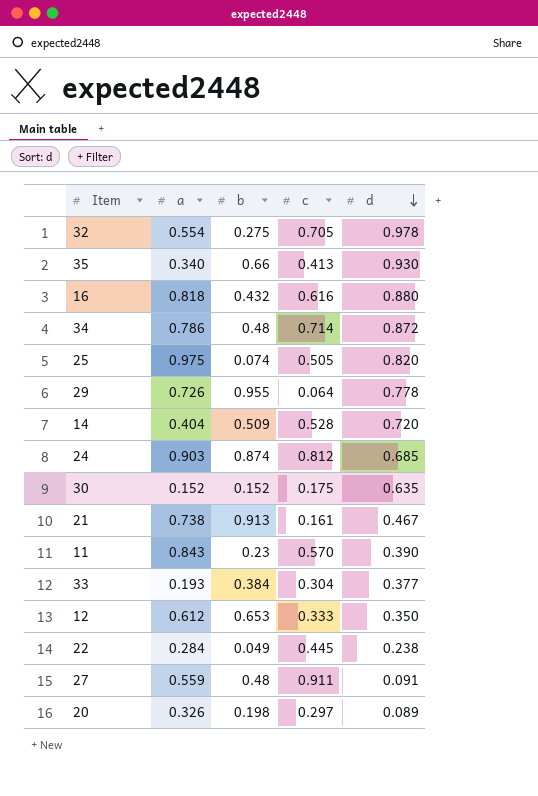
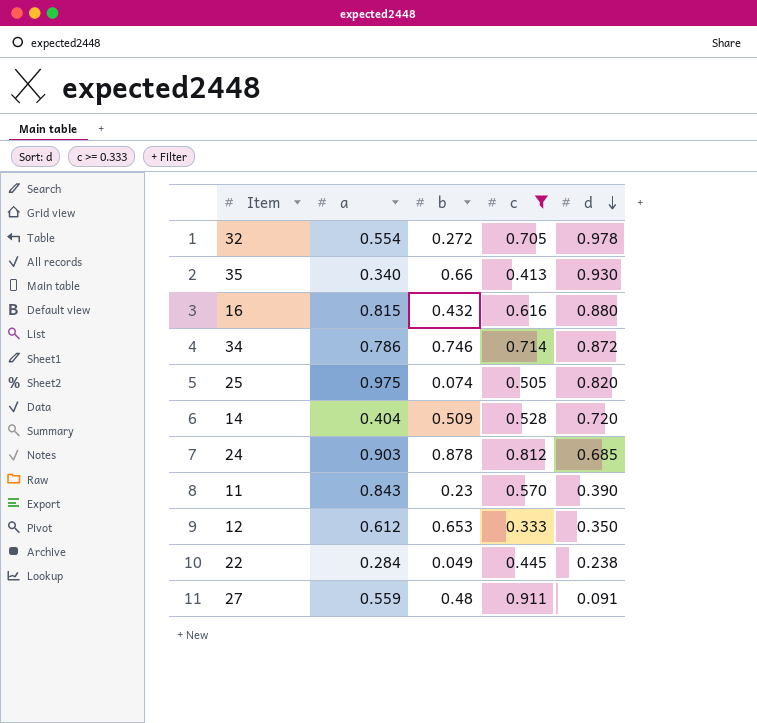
filter: none -> c >= 0.333
32 | b: 0.275 -> 0.272
16 | a: 0.818 -> 0.815
34 | b: 0.48 -> 0.746
24 | b: 0.874 -> 0.878

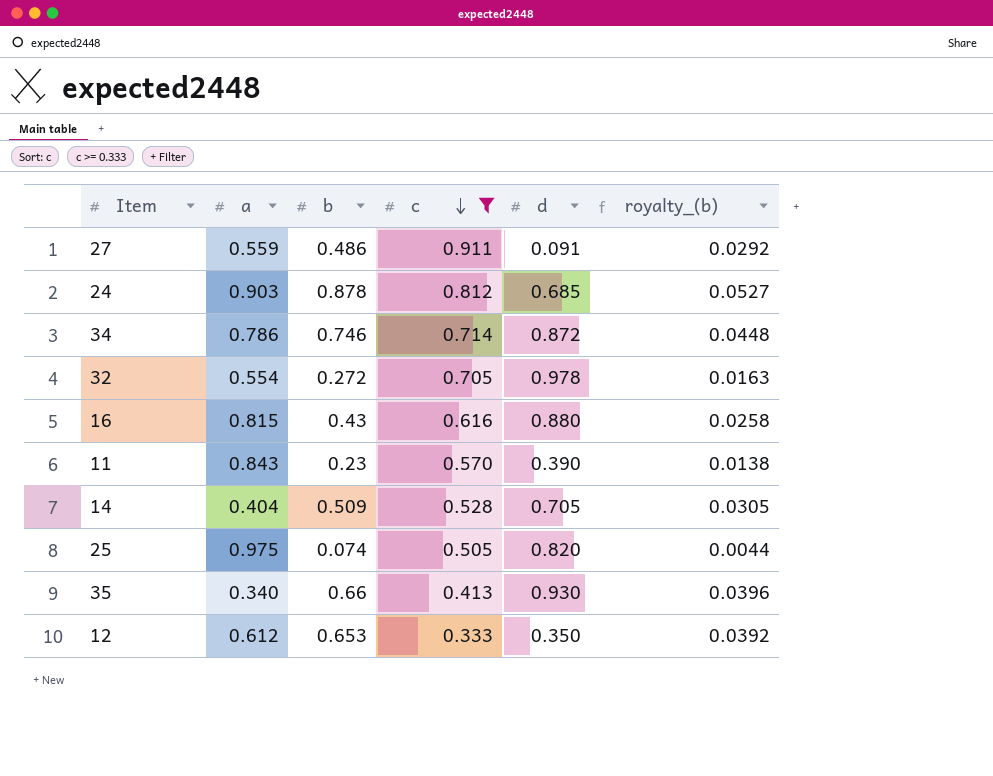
row order: d descending -> c descending
column royalty_(b) | formula: none -> [b] * 0.06
row 22: 0.284 | 0.049 | 0.445 | 0.238 -> none
27 | b: 0.48 -> 0.486
16 | b: 0.432 -> 0.43
14 | d: 0.720 -> 0.705

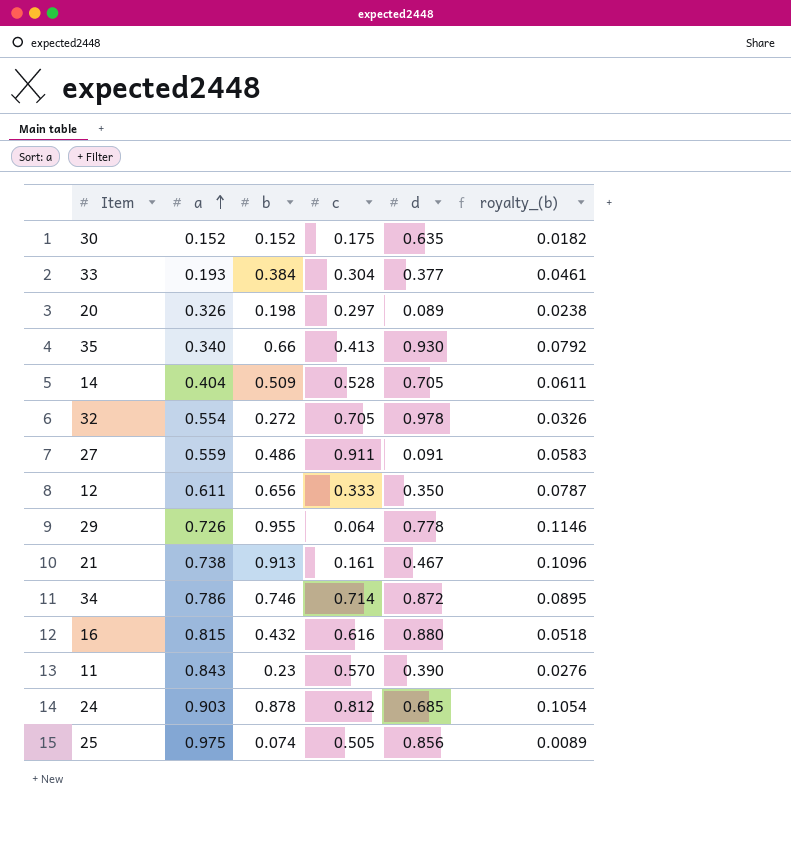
filter: c >= 0.333 -> none
row order: c descending -> a ascending
column royalty_(b) | formula: [b] * 0.06 -> [b] * 0.12
12 | a: 0.612 -> 0.611
12 | b: 0.653 -> 0.656
16 | b: 0.43 -> 0.432
25 | d: 0.820 -> 0.856

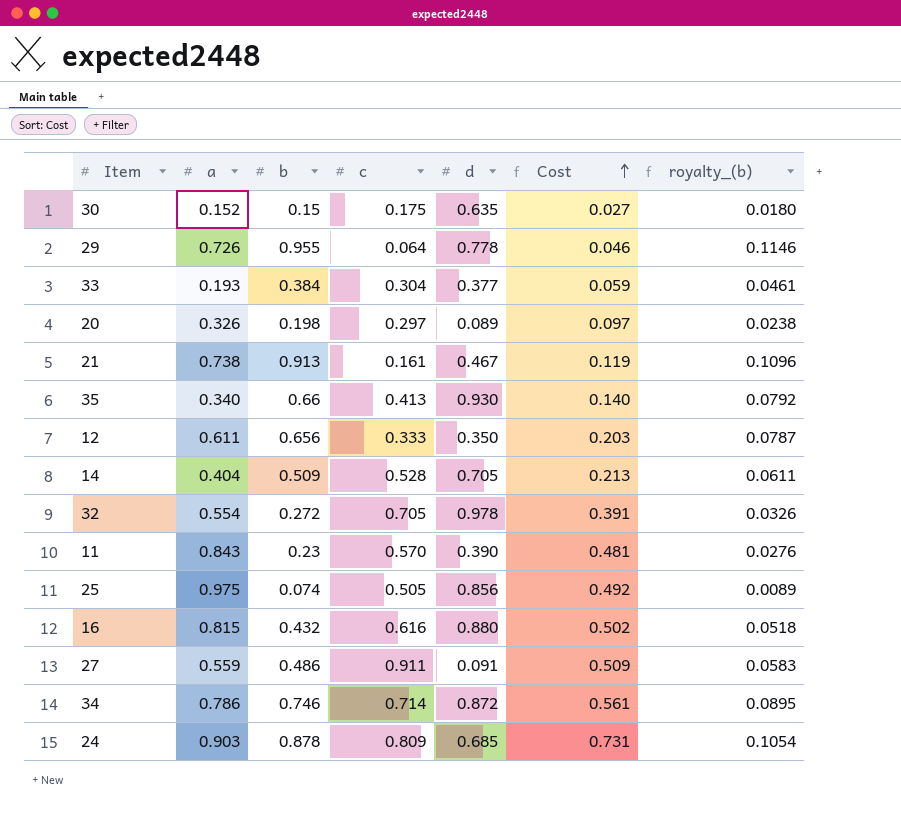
row order: a ascending -> Cost ascending
column Cost | formula: none -> [a] * [c]
30 | b: 0.152 -> 0.15
30 | royalty_(b): 0.0182 -> 0.0180
24 | c: 0.812 -> 0.809

